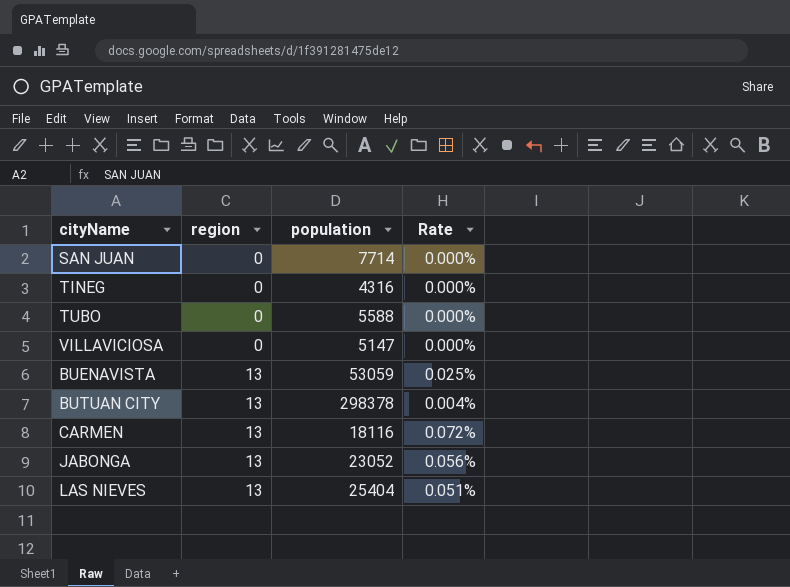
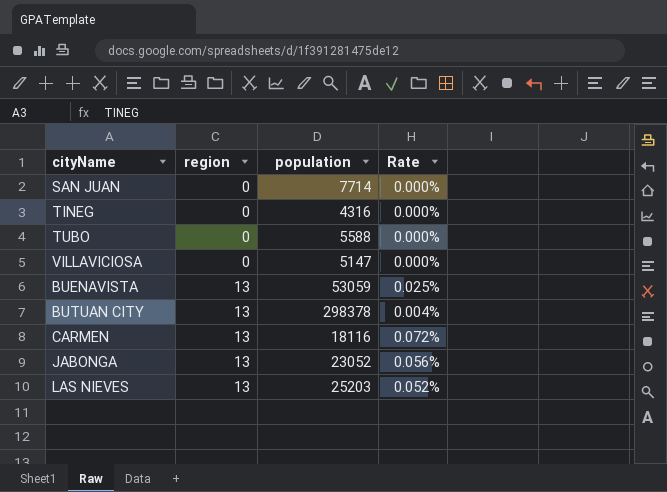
LAS NIEVES | population: 25404 -> 25203
LAS NIEVES | Rate: 0.051% -> 0.052%

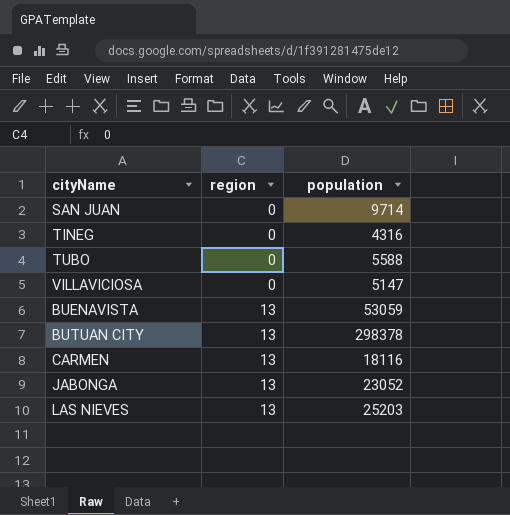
column Rate | formula: [region] / [population] -> none
SAN JUAN | population: 7714 -> 9714

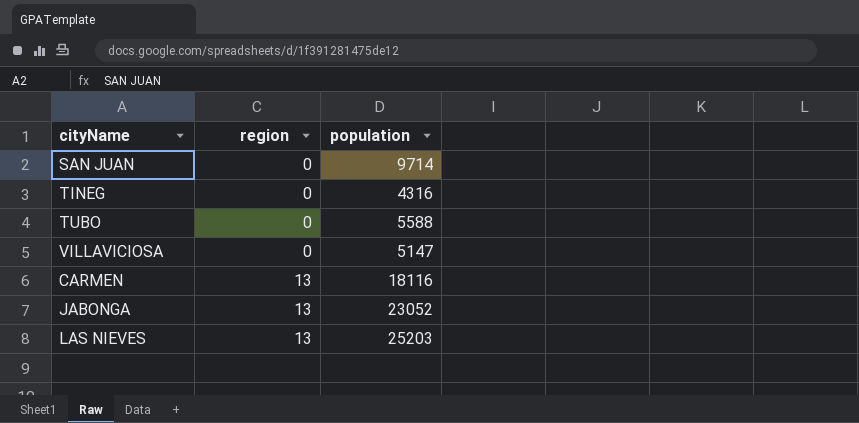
row BUENAVISTA: 13 | 53059 -> none
row BUTUAN CITY: 13 | 298378 -> none

